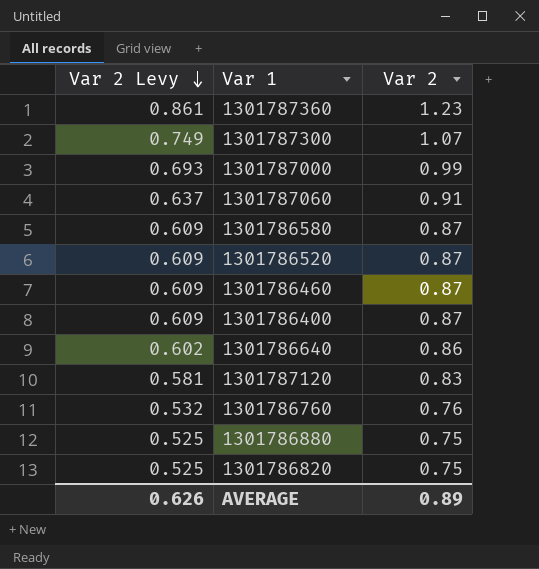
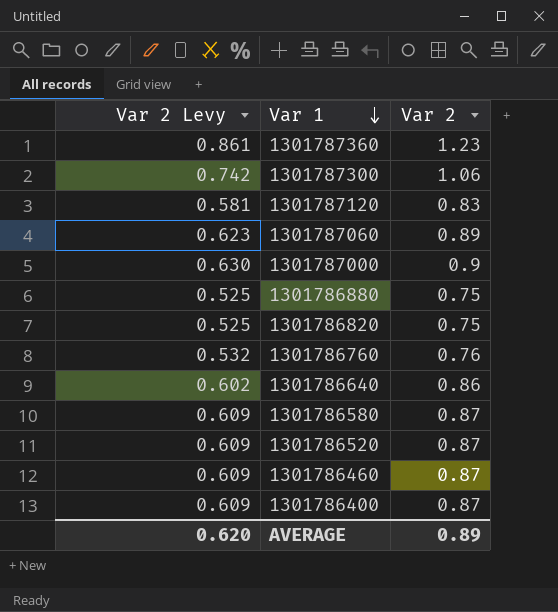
row order: Var 2 Levy descending -> Var 1 descending
1301787300 | Var 2 Levy: 0.749 -> 0.742
1301787300 | Var 2: 1.07 -> 1.06
1301787060 | Var 2 Levy: 0.637 -> 0.623
1301787060 | Var 2: 0.91 -> 0.89
1301787000 | Var 2 Levy: 0.693 -> 0.630
1301787000 | Var 2: 0.99 -> 0.9
AVERAGE | Var 2 Levy: 0.626 -> 0.620

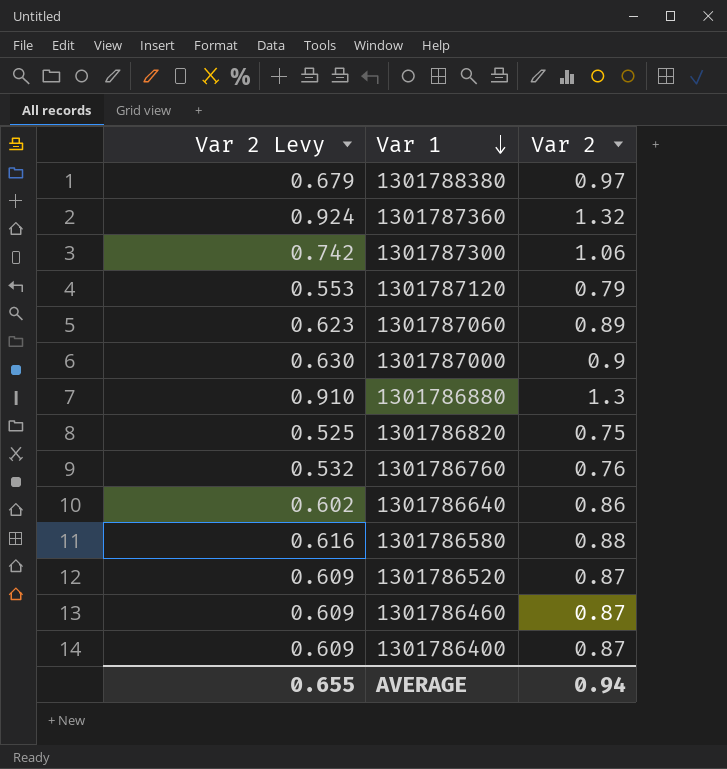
row 1301788380: none -> 0.679 | 0.97
1301787360 | Var 2 Levy: 0.861 -> 0.924
1301787360 | Var 2: 1.23 -> 1.32
1301787120 | Var 2 Levy: 0.581 -> 0.553
1301787120 | Var 2: 0.83 -> 0.79
1301786880 | Var 2 Levy: 0.525 -> 0.910
1301786880 | Var 2: 0.75 -> 1.3
1301786580 | Var 2 Levy: 0.609 -> 0.616
1301786580 | Var 2: 0.87 -> 0.88
AVERAGE | Var 2 Levy: 0.620 -> 0.655
AVERAGE | Var 2: 0.89 -> 0.94

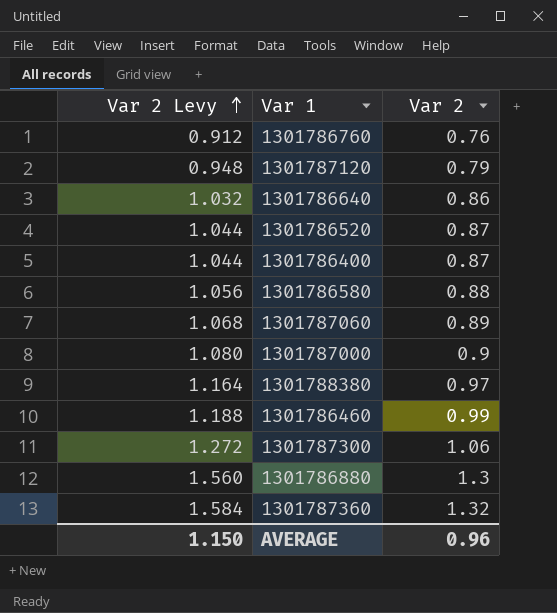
row order: Var 1 descending -> Var 2 Levy ascending
column Var 2 Levy | formula: [Var 2] * 0.7 -> [Var 2] * 1.2
row 1301786820: 0.525 | 0.75 -> none
1301786460 | Var 2: 0.87 -> 0.99
AVERAGE | Var 2 Levy: 0.655 -> 1.150
AVERAGE | Var 2: 0.94 -> 0.96

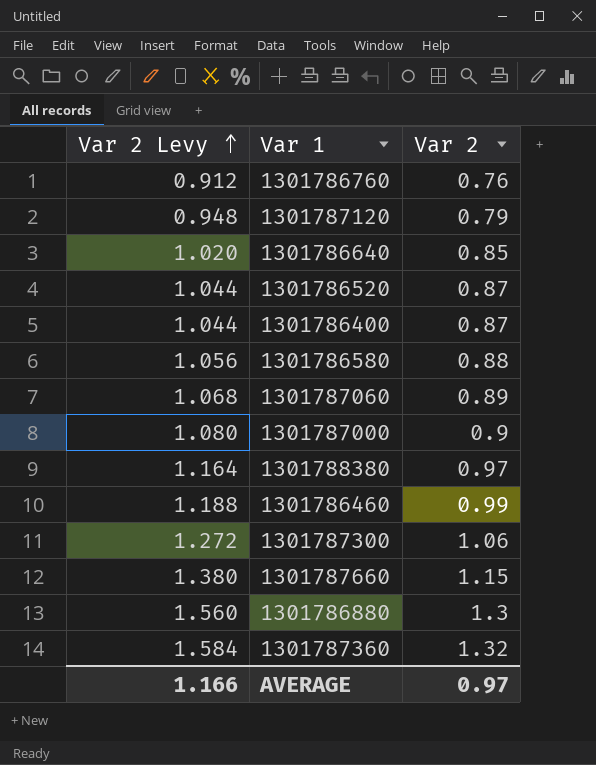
1301786640 | Var 2 Levy: 1.032 -> 1.020
1301786640 | Var 2: 0.86 -> 0.85
row 1301787660: none -> 1.380 | 1.15
AVERAGE | Var 2 Levy: 1.150 -> 1.166
AVERAGE | Var 2: 0.96 -> 0.97

